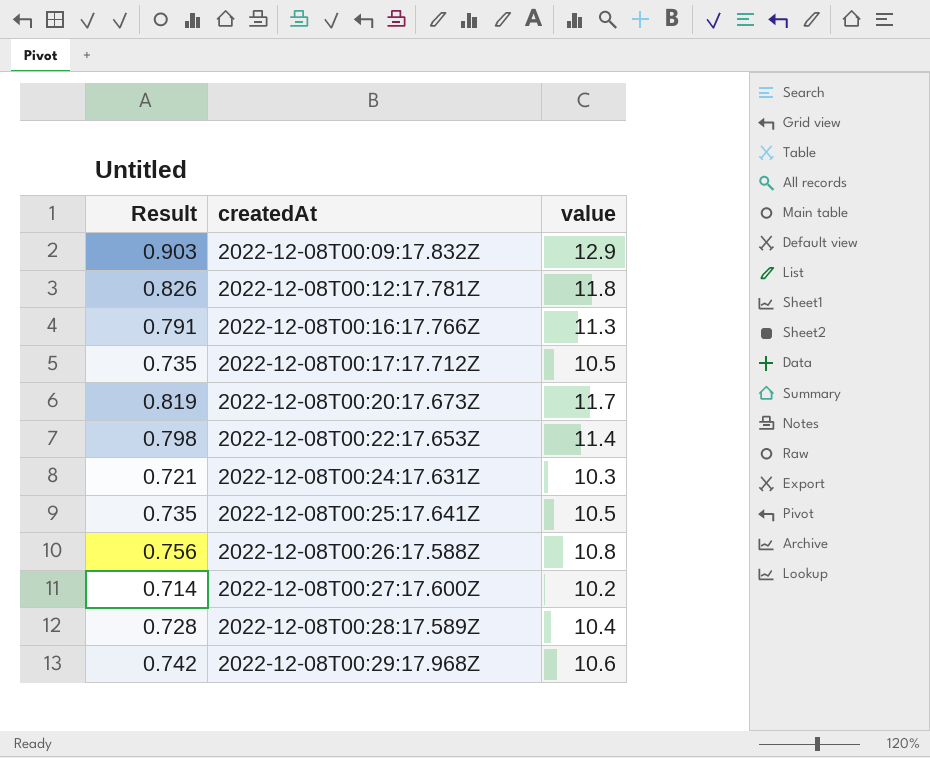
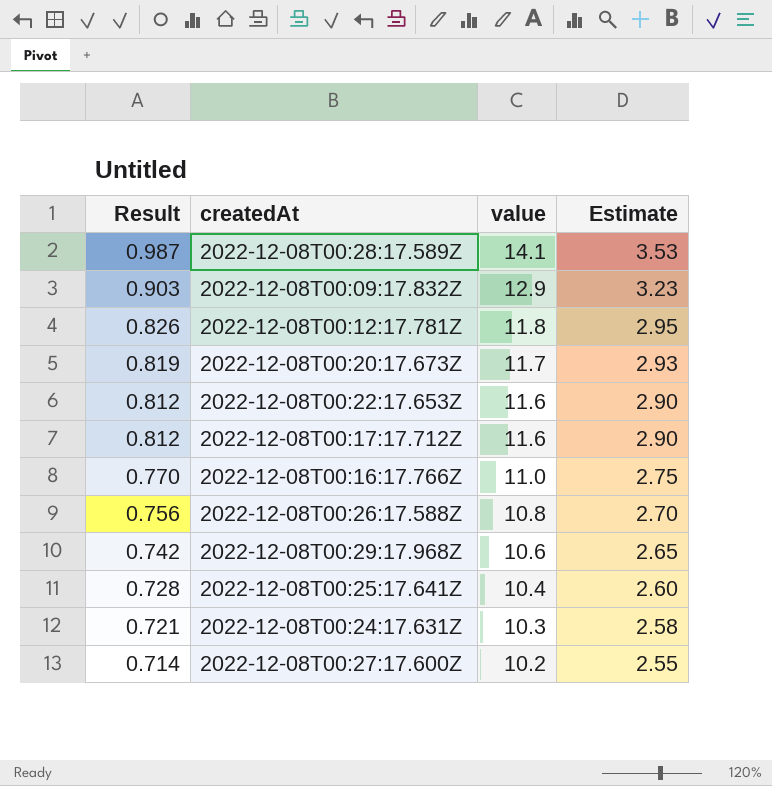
row order: createdAt ascending -> Result descending
column Estimate | formula: none -> [value] * 0.25
2022-12-08T00:28:17.589Z | Result: 0.728 -> 0.987
2022-12-08T00:28:17.589Z | value: 10.4 -> 14.1
2022-12-08T00:22:17.653Z | Result: 0.798 -> 0.812
2022-12-08T00:22:17.653Z | value: 11.4 -> 11.6
2022-12-08T00:17:17.712Z | Result: 0.735 -> 0.812
2022-12-08T00:17:17.712Z | value: 10.5 -> 11.6
2022-12-08T00:16:17.766Z | Result: 0.791 -> 0.770
2022-12-08T00:16:17.766Z | value: 11.3 -> 11.0
2022-12-08T00:25:17.641Z | Result: 0.735 -> 0.728
2022-12-08T00:25:17.641Z | value: 10.5 -> 10.4

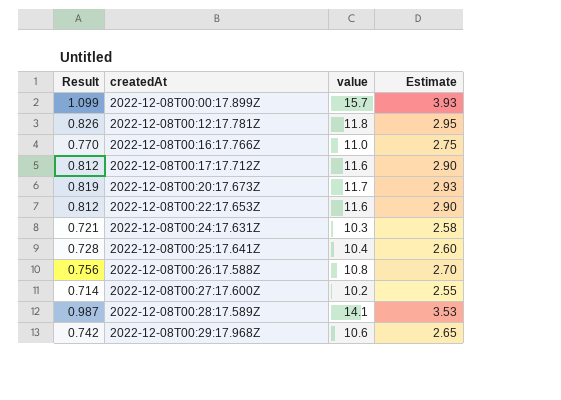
row order: Result descending -> createdAt ascending
row 2022-12-08T00:09:17.832Z: 0.903 | 12.9 | 3.23 -> none
row 2022-12-08T00:00:17.899Z: none -> 1.099 | 15.7 | 3.93

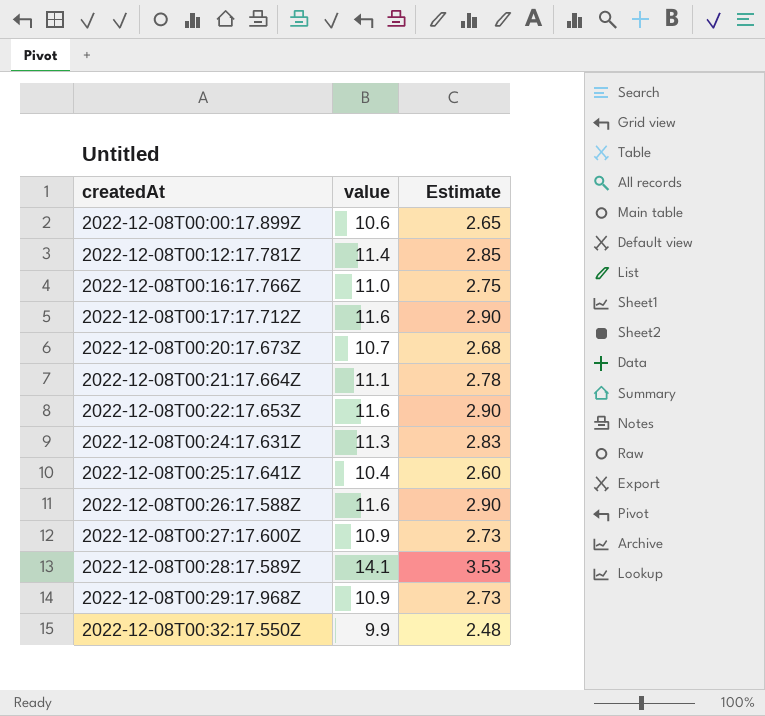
column Result | formula: [value] * 0.07 -> none
2022-12-08T00:00:17.899Z | value: 15.7 -> 10.6
2022-12-08T00:00:17.899Z | Estimate: 3.93 -> 2.65
2022-12-08T00:12:17.781Z | value: 11.8 -> 11.4
2022-12-08T00:12:17.781Z | Estimate: 2.95 -> 2.85
2022-12-08T00:20:17.673Z | value: 11.7 -> 10.7
2022-12-08T00:20:17.673Z | Estimate: 2.93 -> 2.68
row 2022-12-08T00:21:17.664Z: none -> 11.1 | 2.78
2022-12-08T00:24:17.631Z | value: 10.3 -> 11.3
2022-12-08T00:24:17.631Z | Estimate: 2.58 -> 2.83
2022-12-08T00:26:17.588Z | value: 10.8 -> 11.6
2022-12-08T00:26:17.588Z | Estimate: 2.70 -> 2.90
2022-12-08T00:27:17.600Z | value: 10.2 -> 10.9
2022-12-08T00:27:17.600Z | Estimate: 2.55 -> 2.73
2022-12-08T00:29:17.968Z | value: 10.6 -> 10.9
2022-12-08T00:29:17.968Z | Estimate: 2.65 -> 2.73
row 2022-12-08T00:32:17.550Z: none -> 9.9 | 2.48

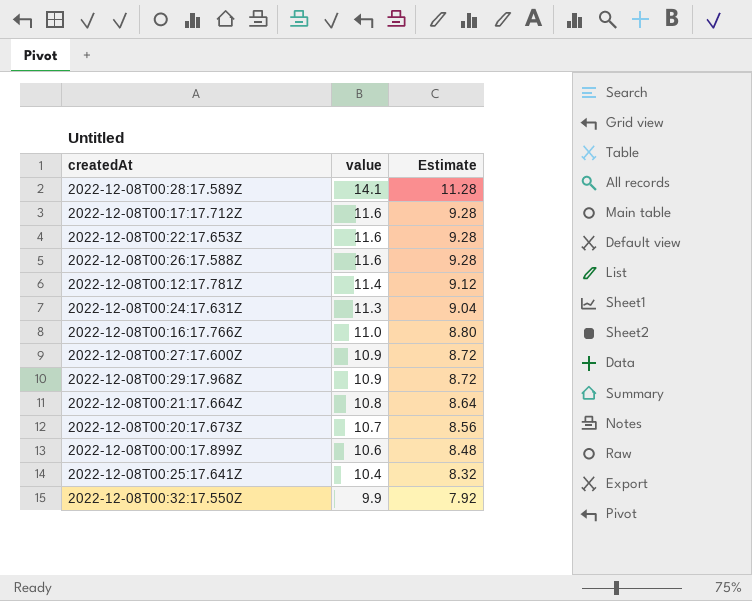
row order: createdAt ascending -> value descending
column Estimate | formula: [value] * 0.25 -> [value] * 0.8
2022-12-08T00:21:17.664Z | value: 11.1 -> 10.8

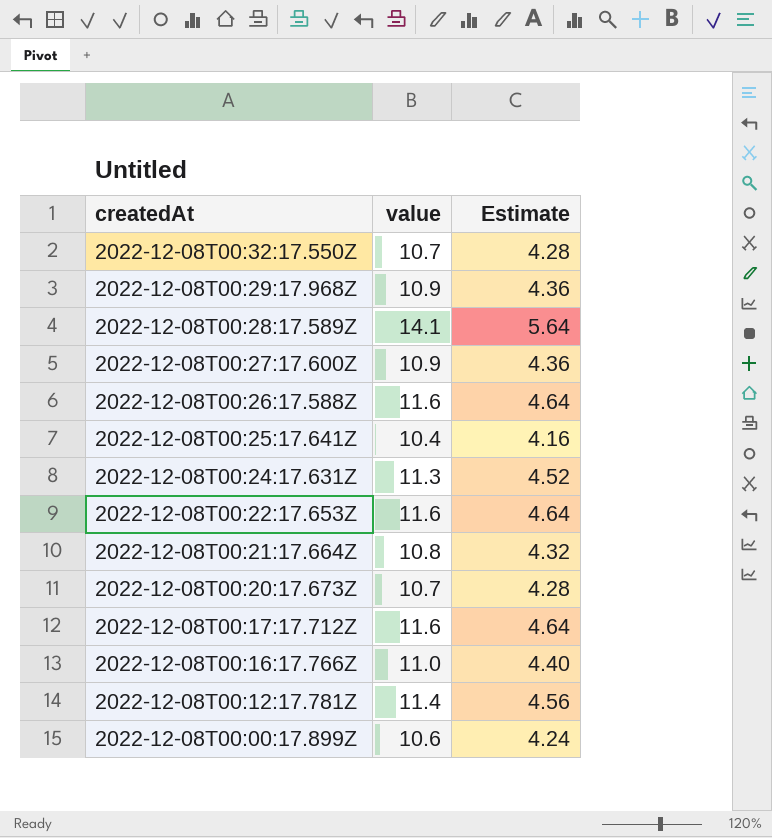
row order: value descending -> createdAt descending
column Estimate | formula: [value] * 0.8 -> [value] * 0.4
2022-12-08T00:32:17.550Z | value: 9.9 -> 10.7

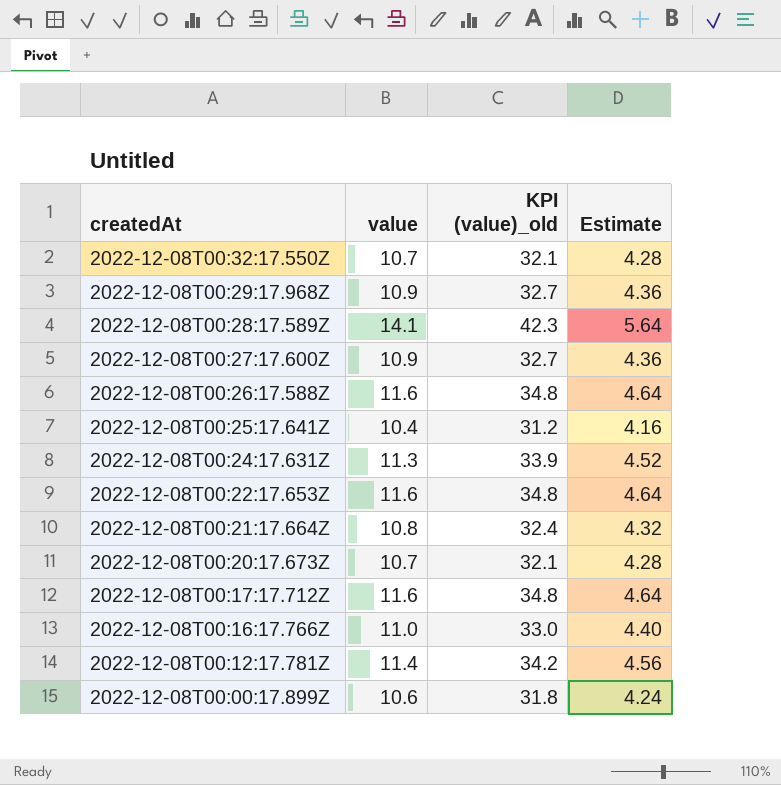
column KPI (value)_old | formula: none -> [value] * 3

